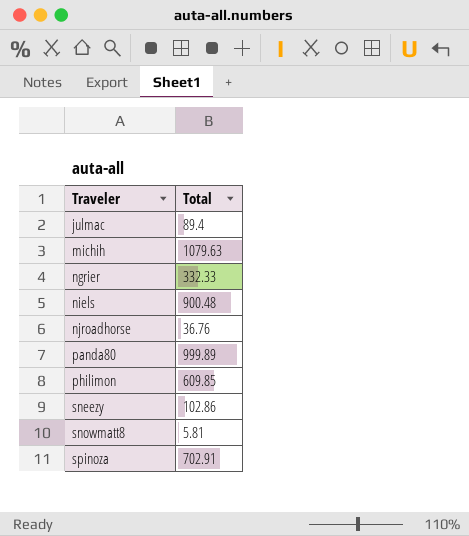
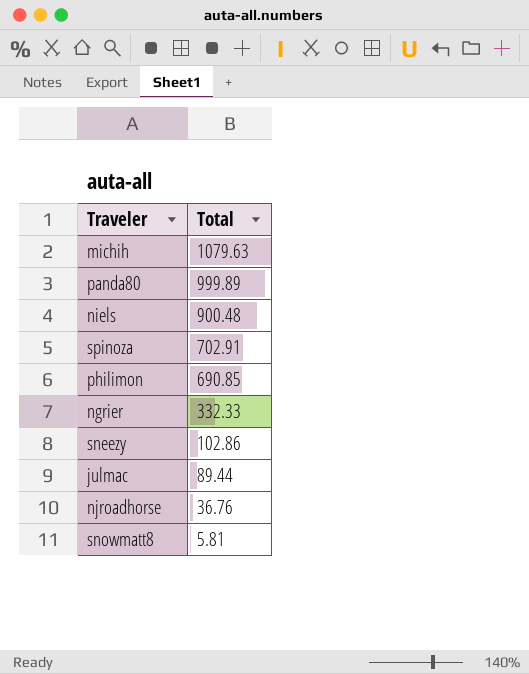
row order: Traveler ascending -> Total descending
philimon | Total: 609.85 -> 690.85
julmac | Total: 89.4 -> 89.44

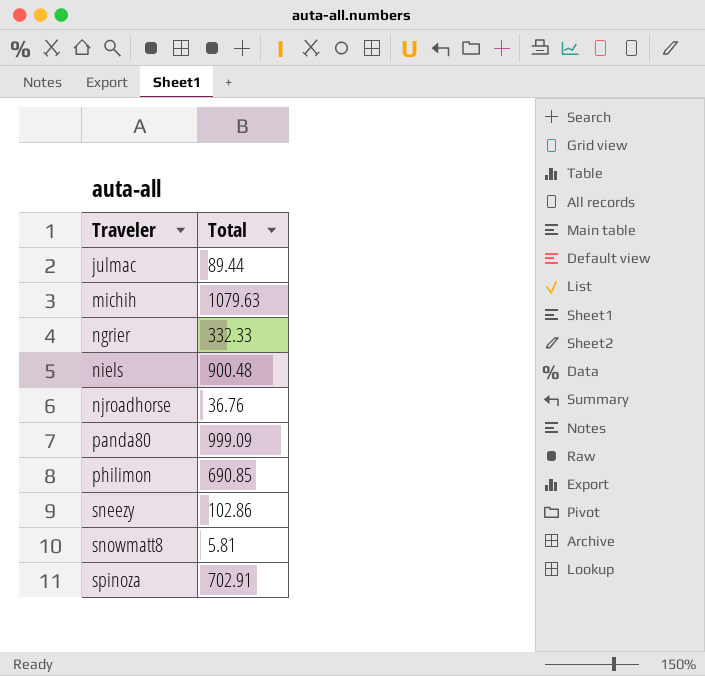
row order: Total descending -> Traveler ascending
panda80 | Total: 999.89 -> 999.09

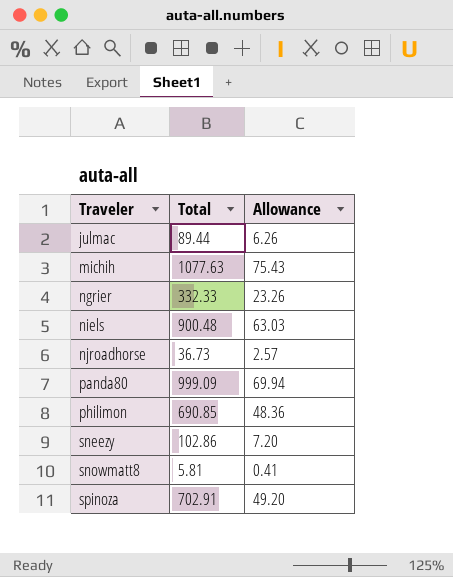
column Allowance | formula: none -> [Total] * 0.07
michih | Total: 1079.63 -> 1077.63
njroadhorse | Total: 36.76 -> 36.73

